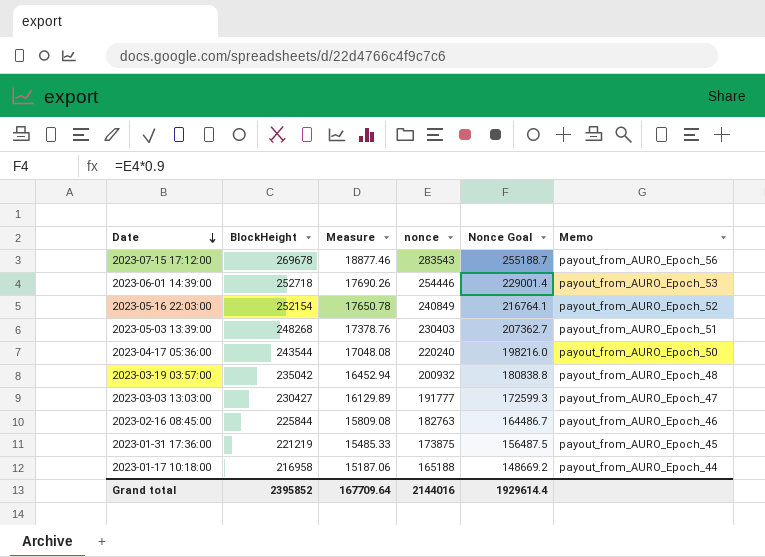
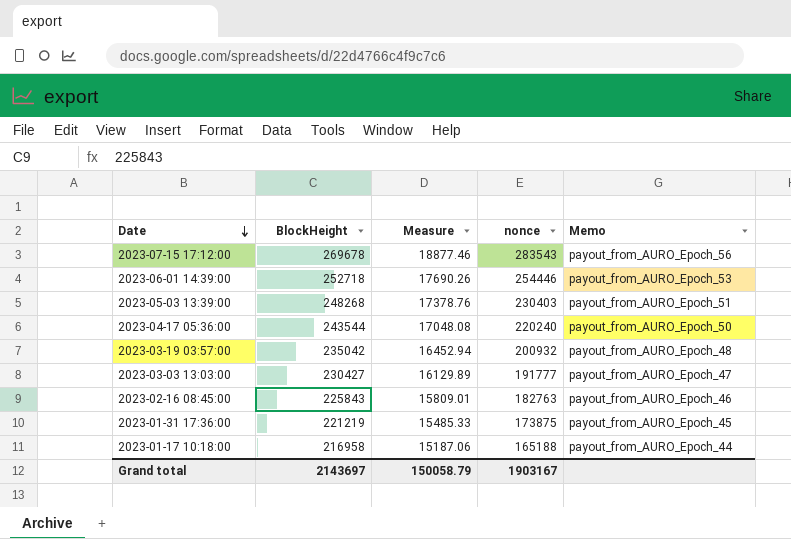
column Nonce Goal | formula: [nonce] * 0.9 -> none
row 2023-05-16 22:03:00: 252154 | 17650.78 | 240849 | 216764.1 | payout_from_AURO_Epoch_52 -> none
2023-02-16 08:45:00 | BlockHeight: 225844 -> 225843
2023-02-16 08:45:00 | Measure: 15809.08 -> 15809.01
Grand total | BlockHeight: 2395852 -> 2143697
Grand total | Measure: 167709.64 -> 150058.79
Grand total | nonce: 2144016 -> 1903167

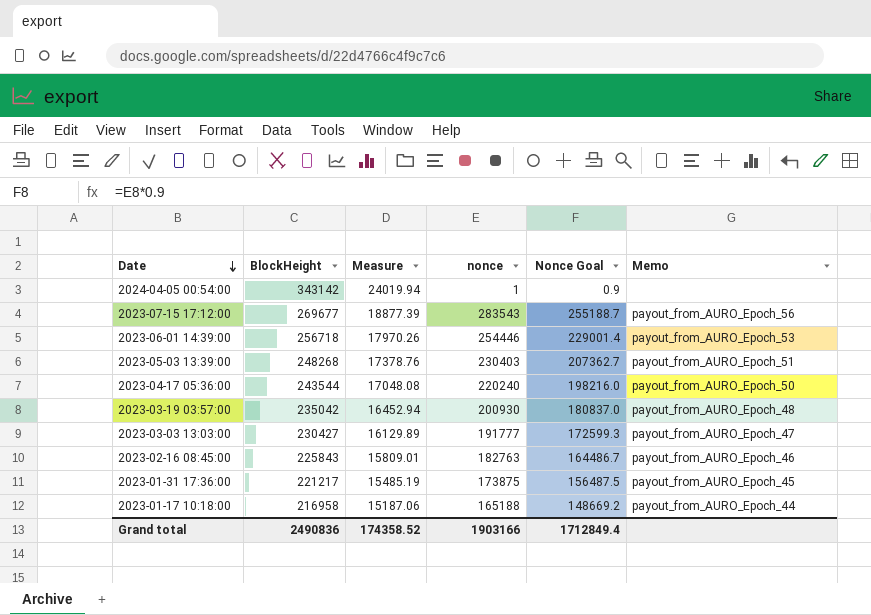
column Nonce Goal | formula: none -> [nonce] * 0.9
row 2024-04-05 00:54:00: none -> 343142 | 24019.94 | 1 | 0.9 | none
2023-07-15 17:12:00 | BlockHeight: 269678 -> 269677
2023-07-15 17:12:00 | Measure: 18877.46 -> 18877.39
2023-06-01 14:39:00 | BlockHeight: 252718 -> 256718
2023-06-01 14:39:00 | Measure: 17690.26 -> 17970.26
2023-03-19 03:57:00 | nonce: 200932 -> 200930
2023-01-31 17:36:00 | BlockHeight: 221219 -> 221217
2023-01-31 17:36:00 | Measure: 15485.33 -> 15485.19
Grand total | BlockHeight: 2143697 -> 2490836
Grand total | Measure: 150058.79 -> 174358.52
Grand total | nonce: 1903167 -> 1903166

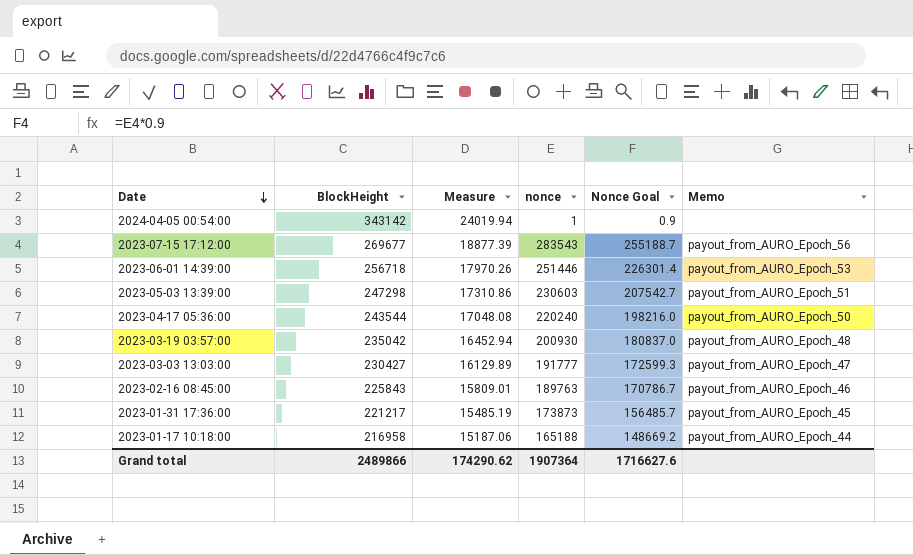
2023-06-01 14:39:00 | nonce: 254446 -> 251446
2023-06-01 14:39:00 | Nonce Goal: 229001.4 -> 226301.4
2023-05-03 13:39:00 | BlockHeight: 248268 -> 247298
2023-05-03 13:39:00 | Measure: 17378.76 -> 17310.86
2023-05-03 13:39:00 | nonce: 230403 -> 230603
2023-05-03 13:39:00 | Nonce Goal: 207362.7 -> 207542.7
2023-02-16 08:45:00 | nonce: 182763 -> 189763
2023-02-16 08:45:00 | Nonce Goal: 164486.7 -> 170786.7
2023-01-31 17:36:00 | nonce: 173875 -> 173873
2023-01-31 17:36:00 | Nonce Goal: 156487.5 -> 156485.7
Grand total | BlockHeight: 2490836 -> 2489866
Grand total | Measure: 174358.52 -> 174290.62
Grand total | nonce: 1903166 -> 1907364
Grand total | Nonce Goal: 1712849.4 -> 1716627.6

